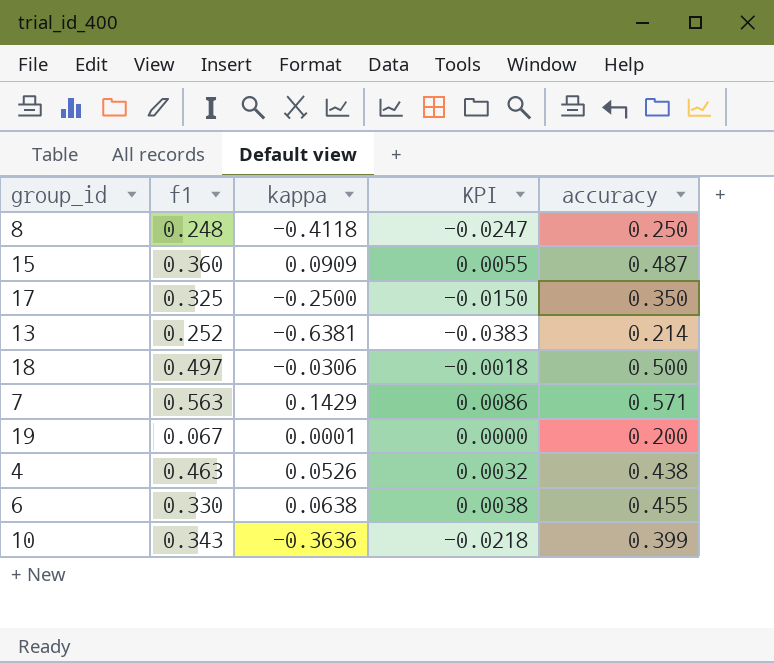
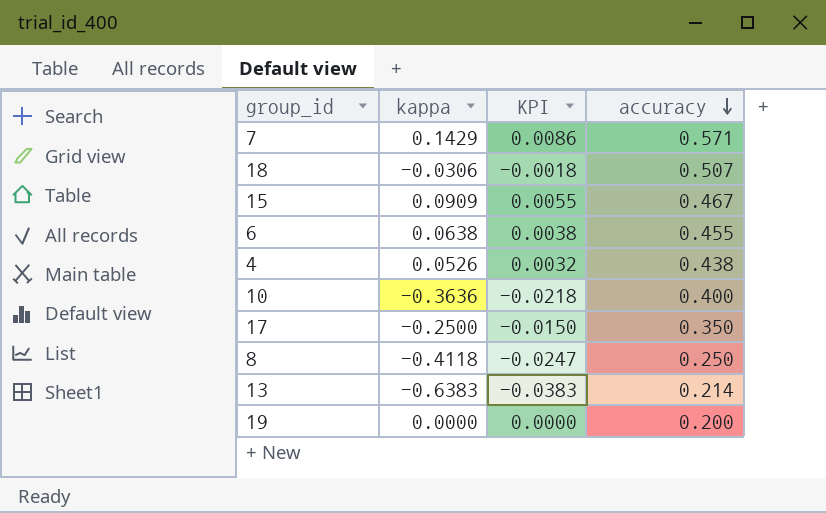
row order: none -> accuracy descending
column f1 | position: 2 -> none
18 | accuracy: 0.500 -> 0.507
15 | accuracy: 0.487 -> 0.467
10 | accuracy: 0.399 -> 0.400
13 | kappa: -0.6381 -> -0.6383
19 | kappa: 0.0001 -> 0.0000

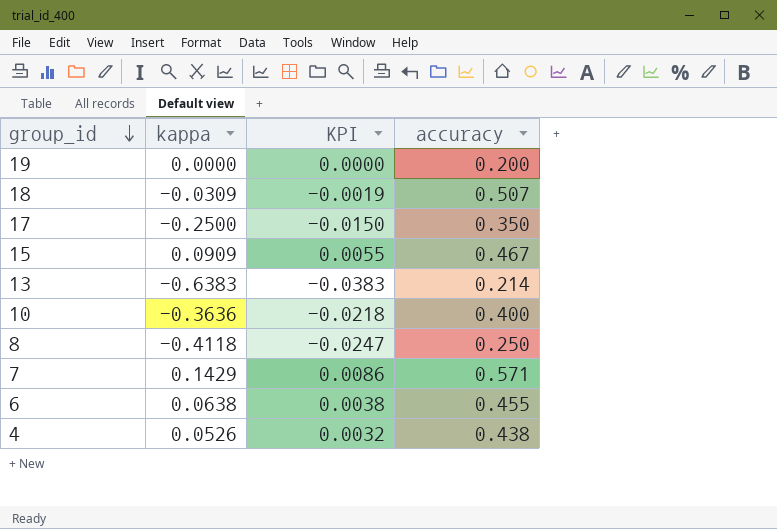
row order: accuracy descending -> group_id descending
18 | kappa: -0.0306 -> -0.0309
18 | KPI: -0.0018 -> -0.0019

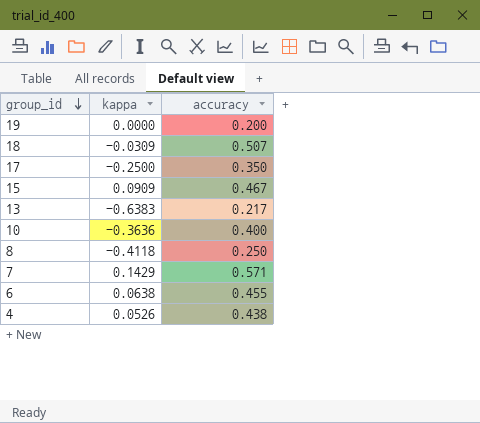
column KPI | formula: [kappa] * 0.06 -> none
13 | accuracy: 0.214 -> 0.217

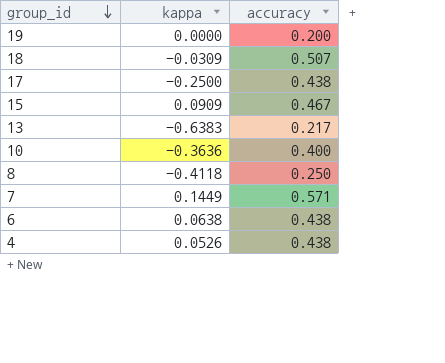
17 | accuracy: 0.350 -> 0.438
7 | kappa: 0.1429 -> 0.1449
6 | accuracy: 0.455 -> 0.438

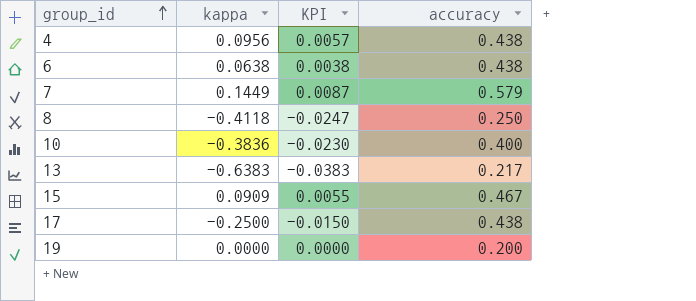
row order: group_id descending -> group_id ascending
column KPI | formula: none -> [kappa] * 0.06
row 18: -0.0309 | 0.507 -> none
4 | kappa: 0.0526 -> 0.0956
7 | accuracy: 0.571 -> 0.579
10 | kappa: -0.3636 -> -0.3836

